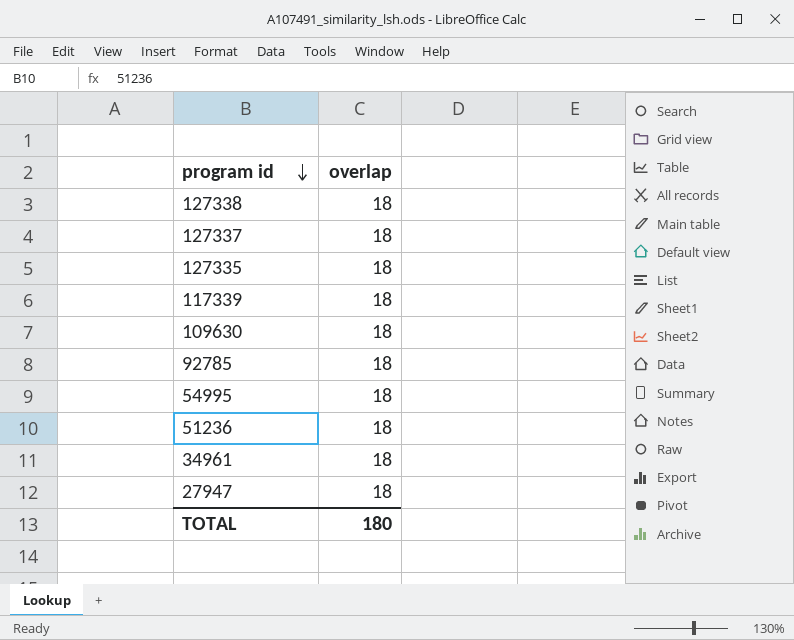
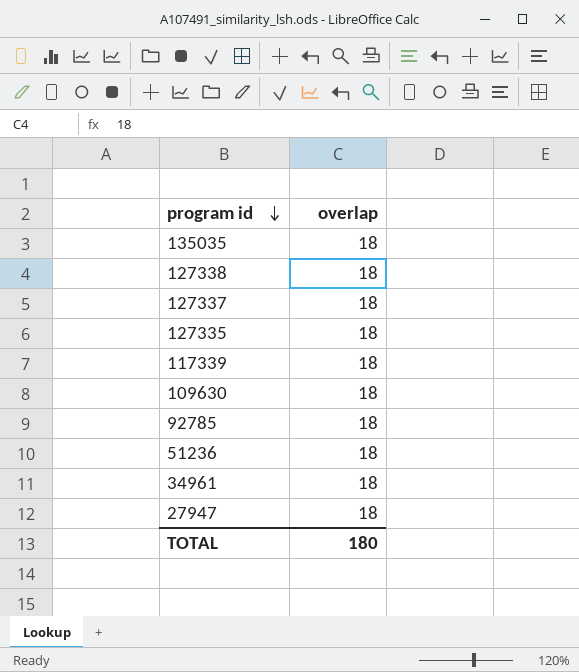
row 54995: 18 -> none
row 135035: none -> 18

